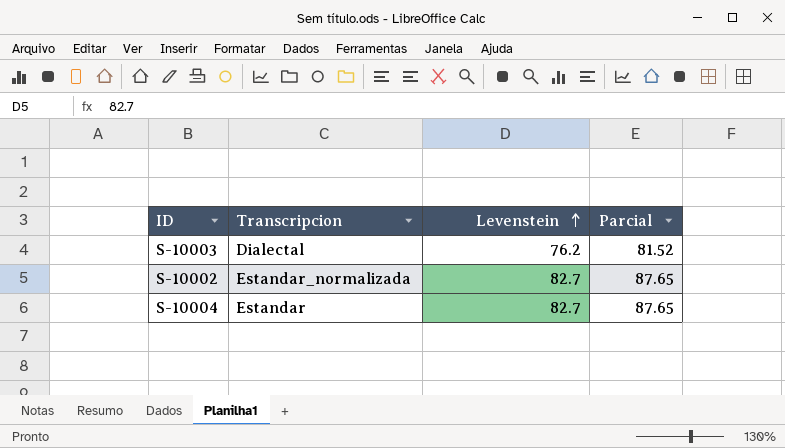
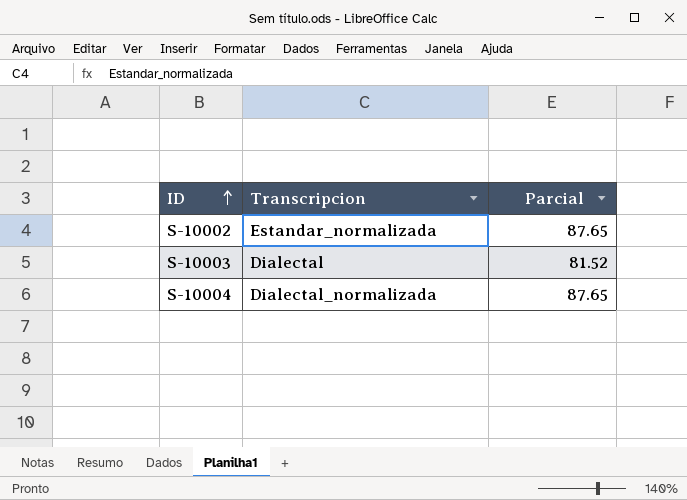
row order: Levenstein ascending -> ID ascending
column Levenstein | position: 3 -> none
S-10004 | Transcripcion: Estandar -> Dialectal_normalizada

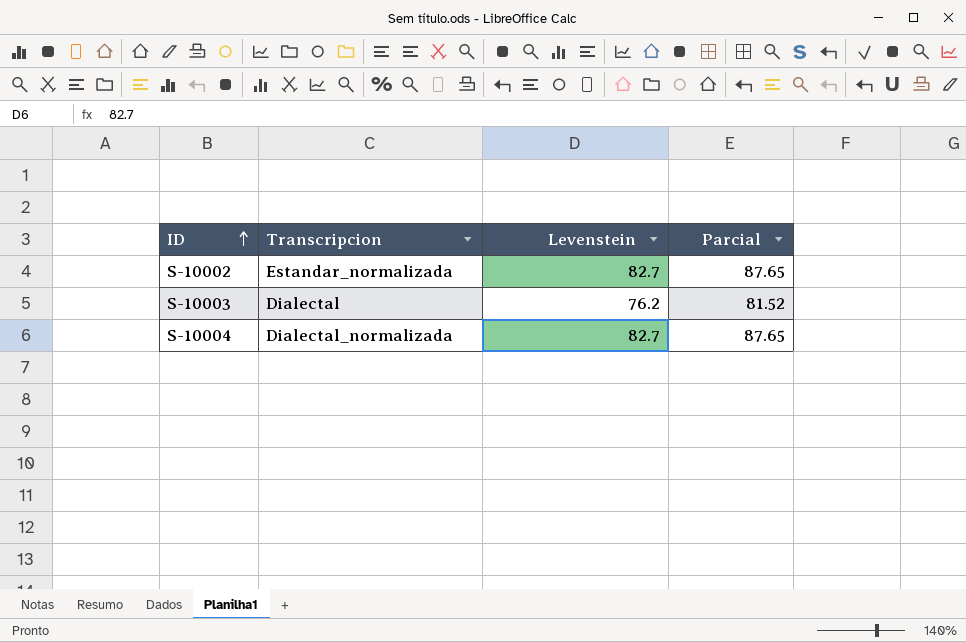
column Levenstein | position: none -> 3

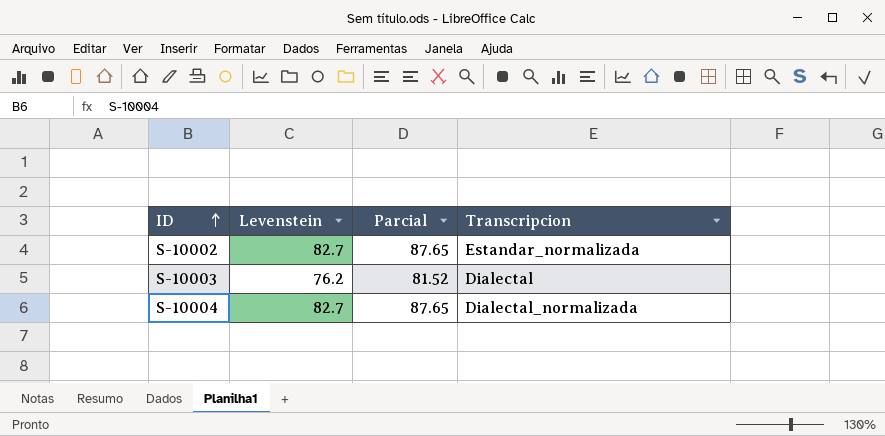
column Transcripcion | position: 2 -> 4

